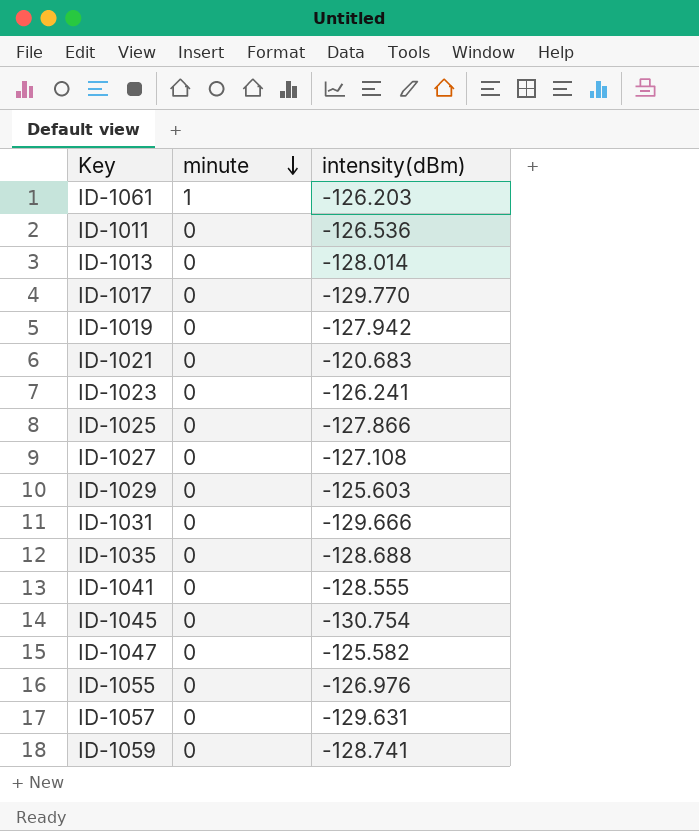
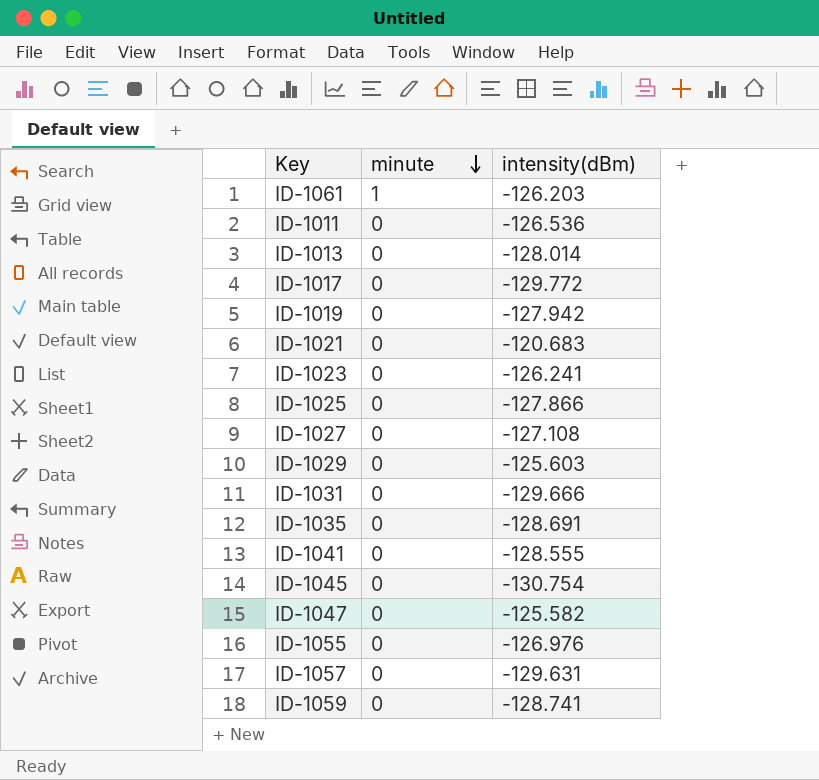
ID-1017 | intensity(dBm): -129.770 -> -129.772
ID-1035 | intensity(dBm): -128.688 -> -128.691

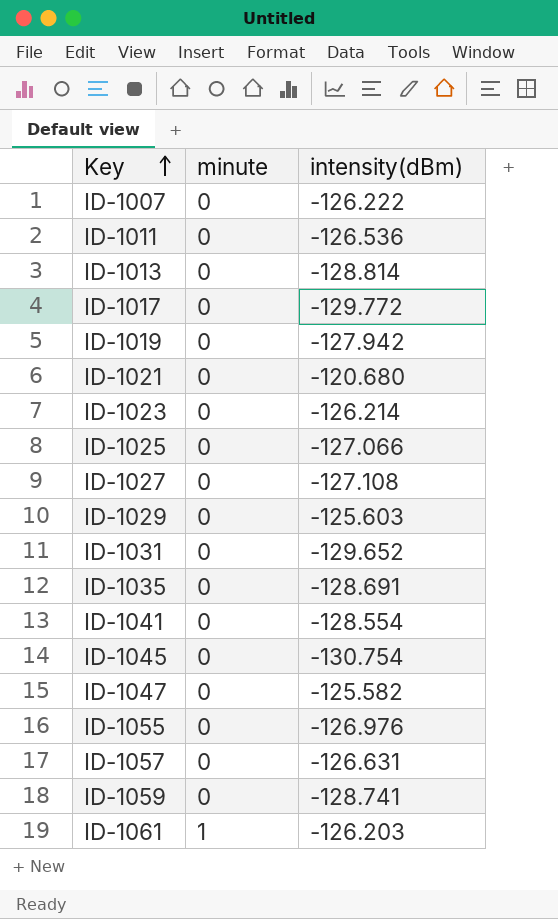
row order: minute descending -> Key ascending
row ID-1007: none -> 0 | -126.222
ID-1013 | intensity(dBm): -128.014 -> -128.814
ID-1021 | intensity(dBm): -120.683 -> -120.680
ID-1023 | intensity(dBm): -126.241 -> -126.214
ID-1025 | intensity(dBm): -127.866 -> -127.066
ID-1031 | intensity(dBm): -129.666 -> -129.652
ID-1041 | intensity(dBm): -128.555 -> -128.554
ID-1057 | intensity(dBm): -129.631 -> -126.631

